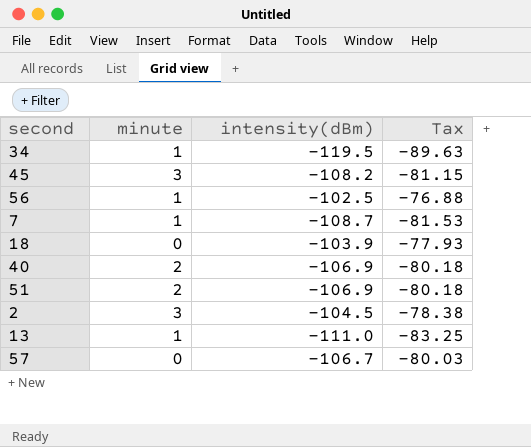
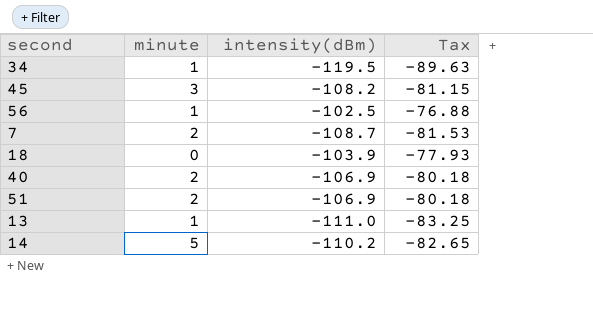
row 2: 3 | -104.5 | -78.38 -> none
row 57: 0 | -106.7 | -80.03 -> none
7 | minute: 1 -> 2
row 14: none -> 5 | -110.2 | -82.65

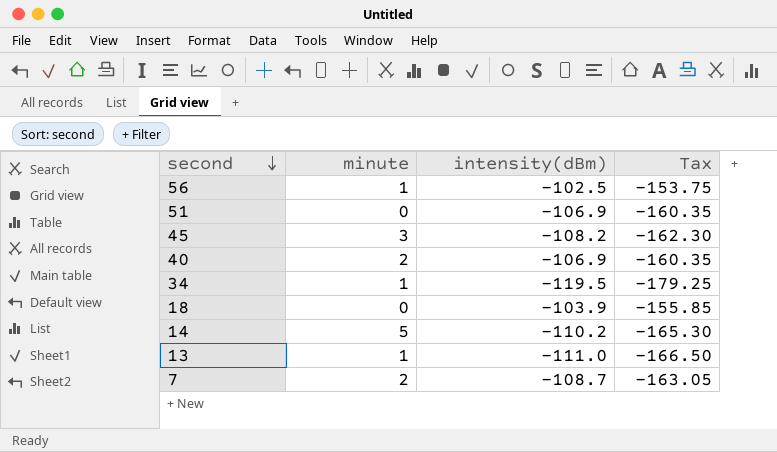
row order: none -> second descending
column Tax | formula: [intensity(dBm)] * 0.75 -> [intensity(dBm)] * 1.5
51 | minute: 2 -> 0

